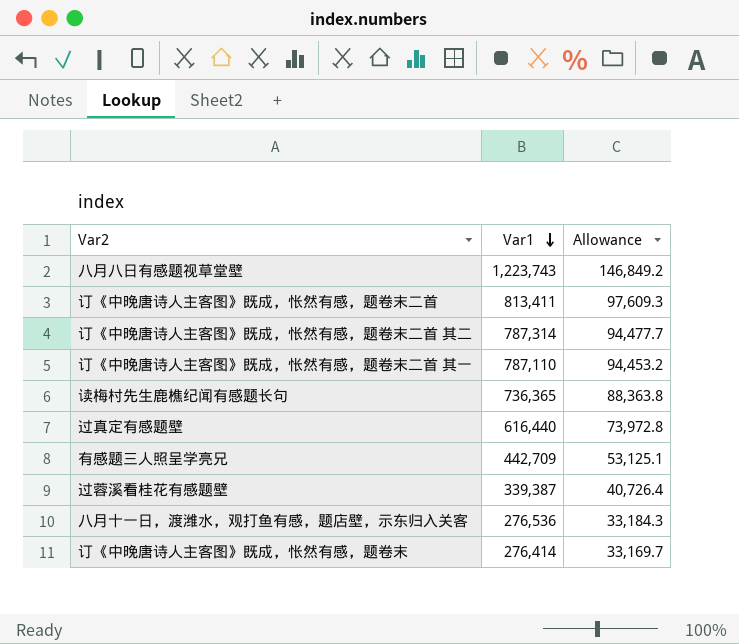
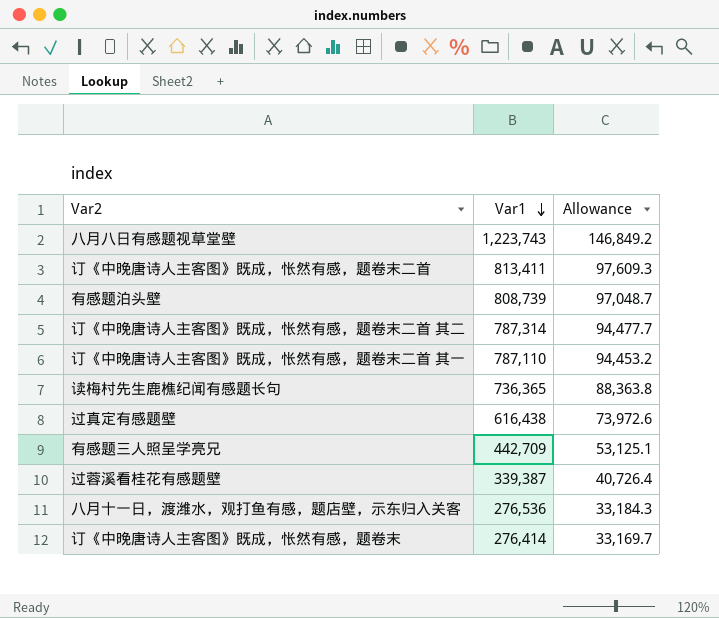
row 有感题泊头壁: none -> 808,739 | 97,048.7
过真定有感题壁 | Var1: 616,440 -> 616,438
过真定有感题壁 | Allowance: 73,972.8 -> 73,972.6

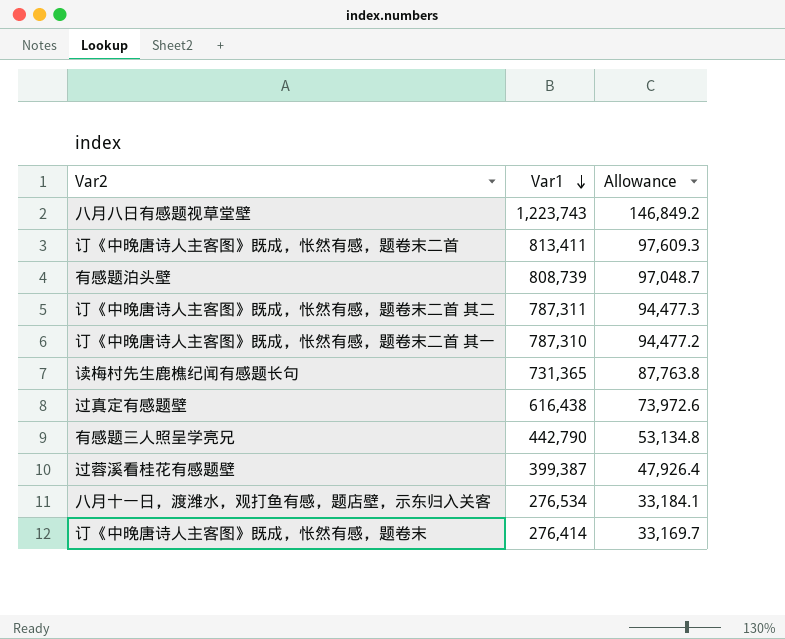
订《中晚唐诗人主客图》既成，怅然有感，题卷末二首 其二 | Var1: 787,314 -> 787,311
订《中晚唐诗人主客图》既成，怅然有感，题卷末二首 其二 | Allowance: 94,477.7 -> 94,477.3
订《中晚唐诗人主客图》既成，怅然有感，题卷末二首 其一 | Var1: 787,110 -> 787,310
订《中晚唐诗人主客图》既成，怅然有感，题卷末二首 其一 | Allowance: 94,453.2 -> 94,477.2
读梅村先生鹿樵纪闻有感题长句 | Var1: 736,365 -> 731,365
读梅村先生鹿樵纪闻有感题长句 | Allowance: 88,363.8 -> 87,763.8
有感题三人照呈学亮兄 | Var1: 442,709 -> 442,790
有感题三人照呈学亮兄 | Allowance: 53,125.1 -> 53,134.8
过蓉溪看桂花有感题壁 | Var1: 339,387 -> 399,387
过蓉溪看桂花有感题壁 | Allowance: 40,726.4 -> 47,926.4
八月十一日，渡潍水，观打鱼有感，题店壁，示东归入关客 | Var1: 276,536 -> 276,534
八月十一日，渡潍水，观打鱼有感，题店壁，示东归入关客 | Allowance: 33,184.3 -> 33,184.1

